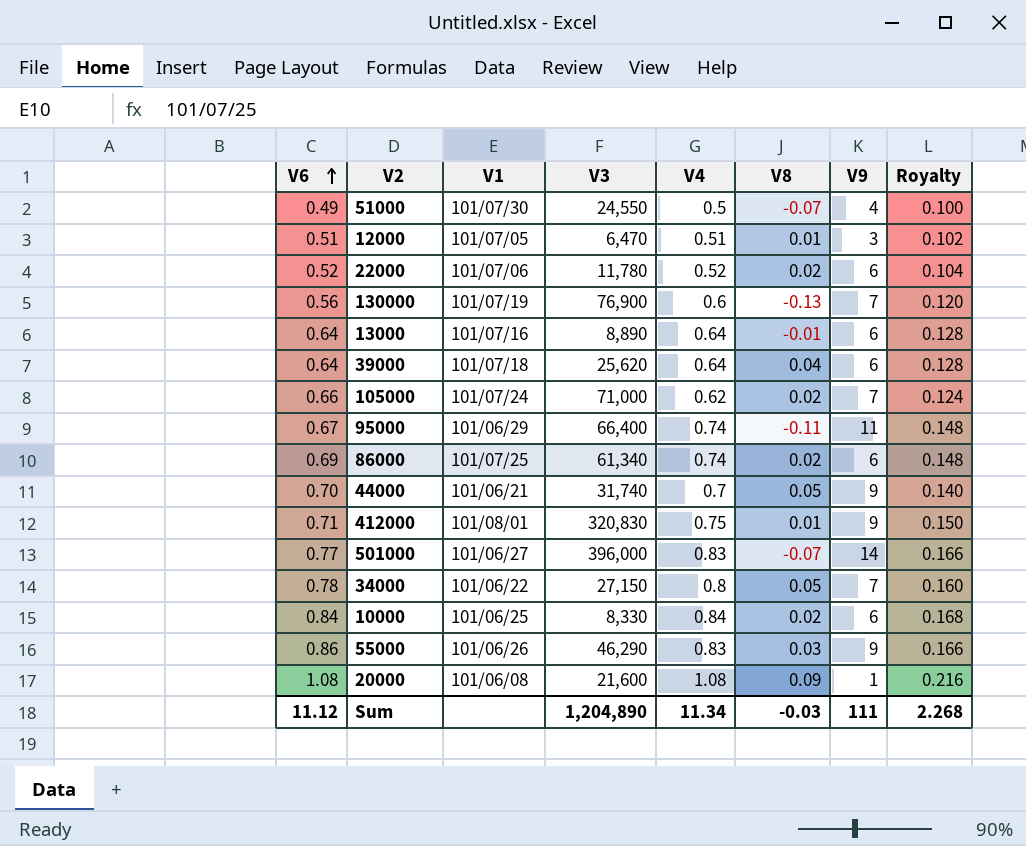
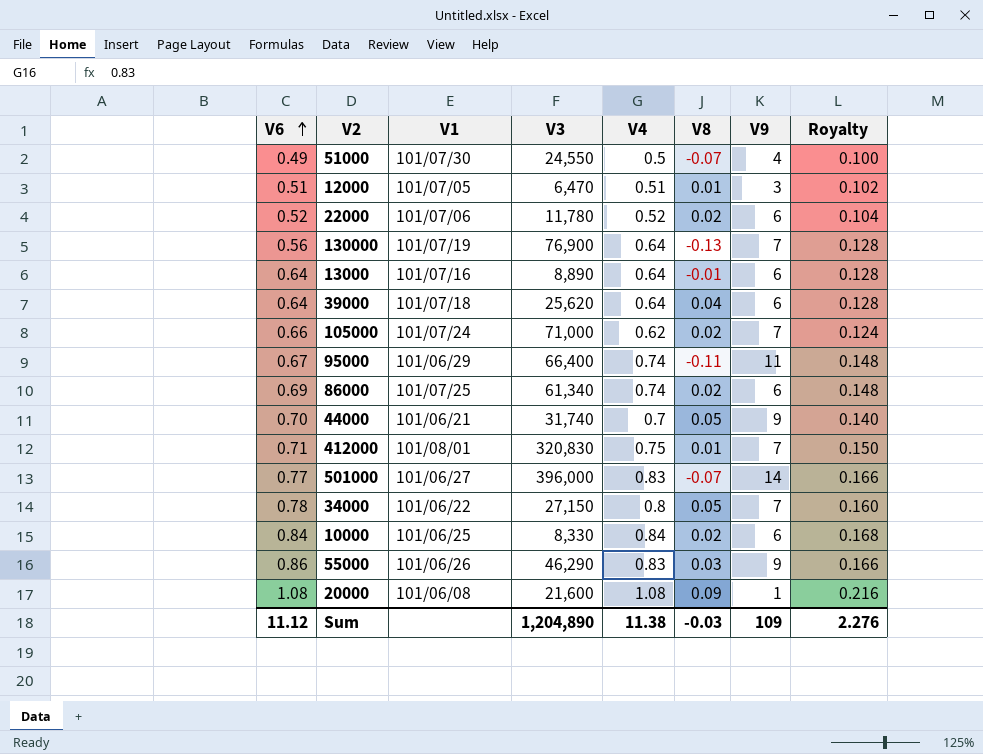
130000 | V4: 0.6 -> 0.64
130000 | Royalty: 0.120 -> 0.128
412000 | V9: 9 -> 7
Sum | V4: 11.34 -> 11.38
Sum | V9: 111 -> 109
Sum | Royalty: 2.268 -> 2.276

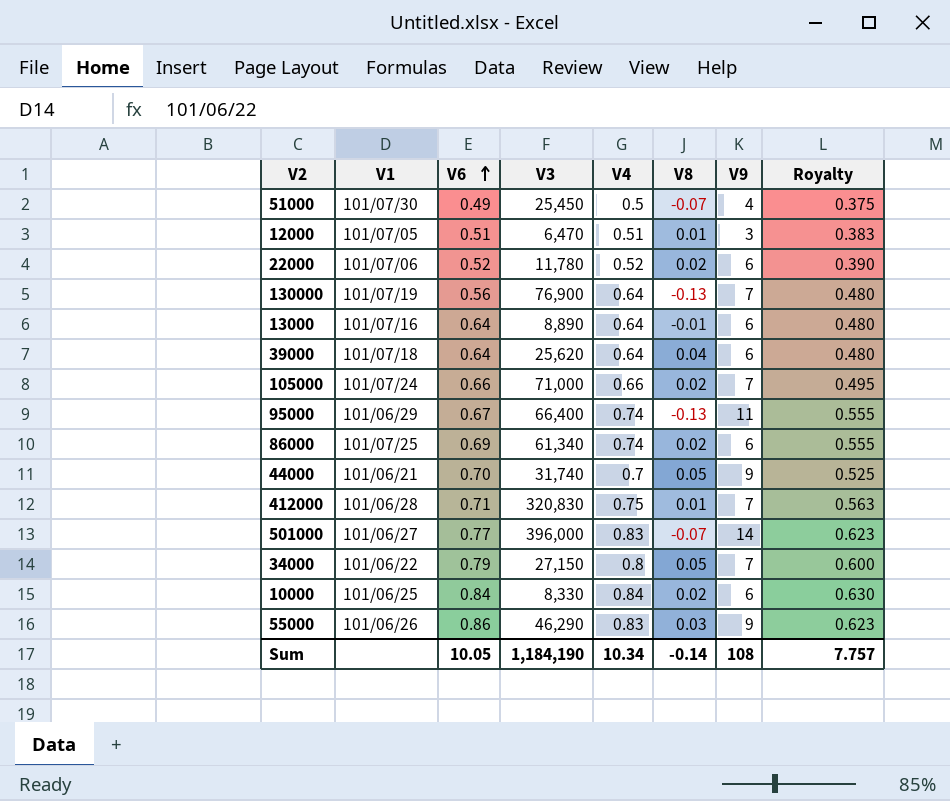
column V6 | position: 1 -> 3
column Royalty | formula: [V4] * 0.2 -> [V4] * 0.75
row 20000: 1.08 | 101/06/08 | 21,600 | 1.08 | 0.09 | 1 | 0.216 -> none
51000 | V3: 24,550 -> 25,450
105000 | V4: 0.62 -> 0.66
95000 | V8: -0.11 -> -0.13
412000 | V1: 101/08/01 -> 101/06/28
34000 | V6: 0.78 -> 0.79
Sum | V6: 11.12 -> 10.05
Sum | V3: 1,204,890 -> 1,184,190
Sum | V4: 11.38 -> 10.34
Sum | V8: -0.03 -> -0.14
Sum | V9: 109 -> 108
Sum | Royalty: 2.276 -> 7.757

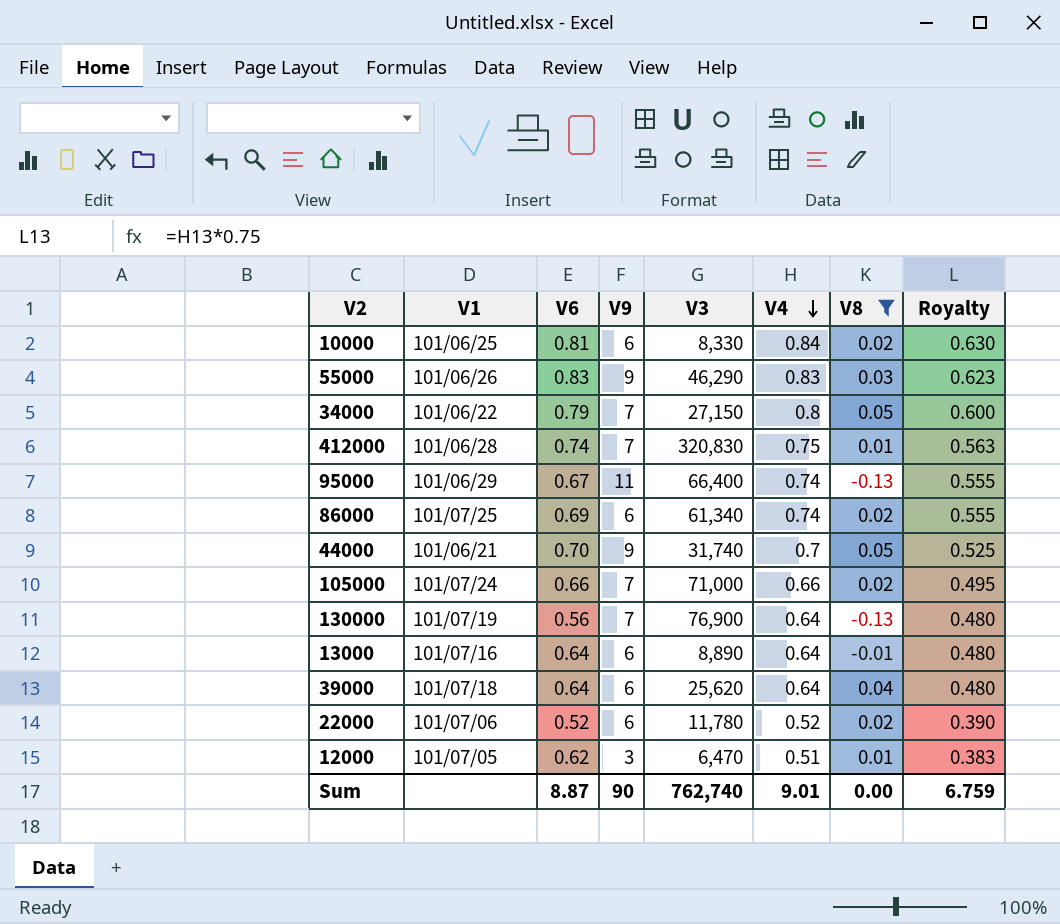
filter: none -> V8 != -0.07
row order: V6 ascending -> V4 descending
column V9 | position: 7 -> 4
10000 | V6: 0.84 -> 0.81
55000 | V6: 0.86 -> 0.83
412000 | V6: 0.71 -> 0.74
12000 | V6: 0.51 -> 0.62
Sum | V6: 10.05 -> 8.87
Sum | V9: 108 -> 90
Sum | V3: 1,184,190 -> 762,740
Sum | V4: 10.34 -> 9.01
Sum | V8: -0.14 -> 0.00
Sum | Royalty: 7.757 -> 6.759

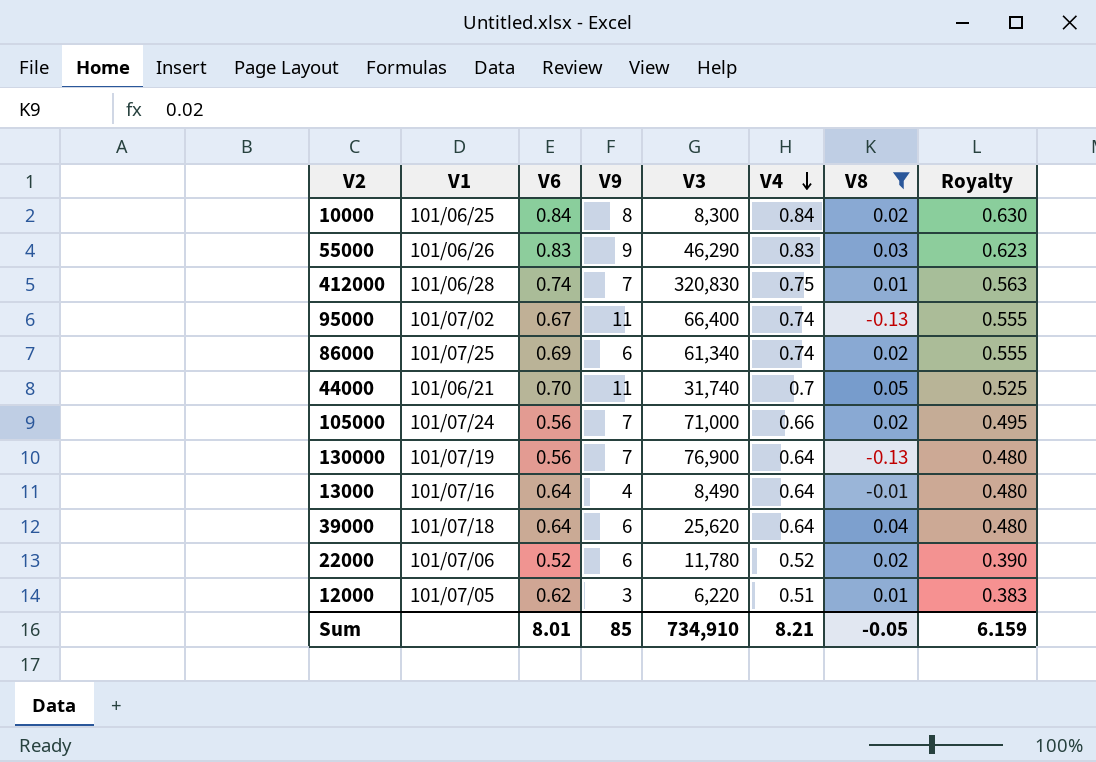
row 34000: 101/06/22 | 0.79 | 7 | 27,150 | 0.8 | 0.05 | 0.600 -> none
10000 | V6: 0.81 -> 0.84
10000 | V9: 6 -> 8
10000 | V3: 8,330 -> 8,300
95000 | V1: 101/06/29 -> 101/07/02
44000 | V9: 9 -> 11
105000 | V6: 0.66 -> 0.56
13000 | V9: 6 -> 4
13000 | V3: 8,890 -> 8,490
12000 | V3: 6,470 -> 6,220
Sum | V6: 8.87 -> 8.01
Sum | V9: 90 -> 85
Sum | V3: 762,740 -> 734,910
Sum | V4: 9.01 -> 8.21
Sum | V8: 0.00 -> -0.05
Sum | Royalty: 6.759 -> 6.159

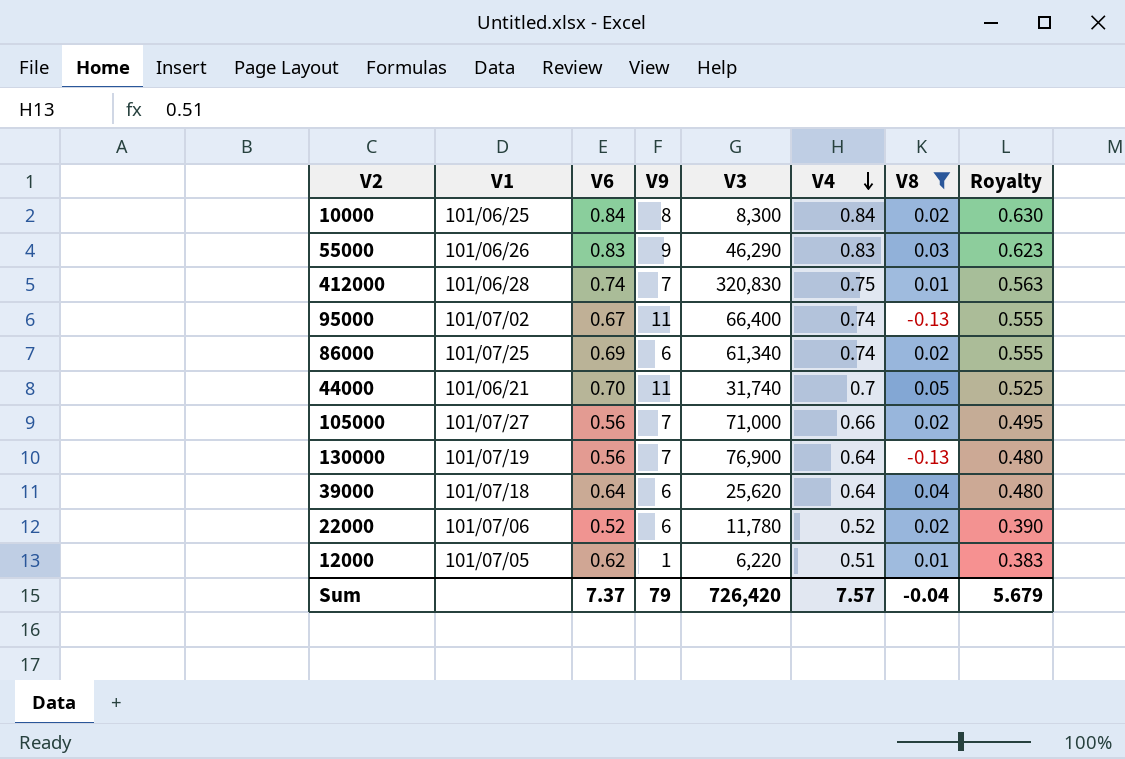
row 13000: 101/07/16 | 0.64 | 4 | 8,490 | 0.64 | -0.01 | 0.480 -> none
105000 | V1: 101/07/24 -> 101/07/27
12000 | V9: 3 -> 1
Sum | V6: 8.01 -> 7.37
Sum | V9: 85 -> 79
Sum | V3: 734,910 -> 726,420
Sum | V4: 8.21 -> 7.57
Sum | V8: -0.05 -> -0.04
Sum | Royalty: 6.159 -> 5.679

